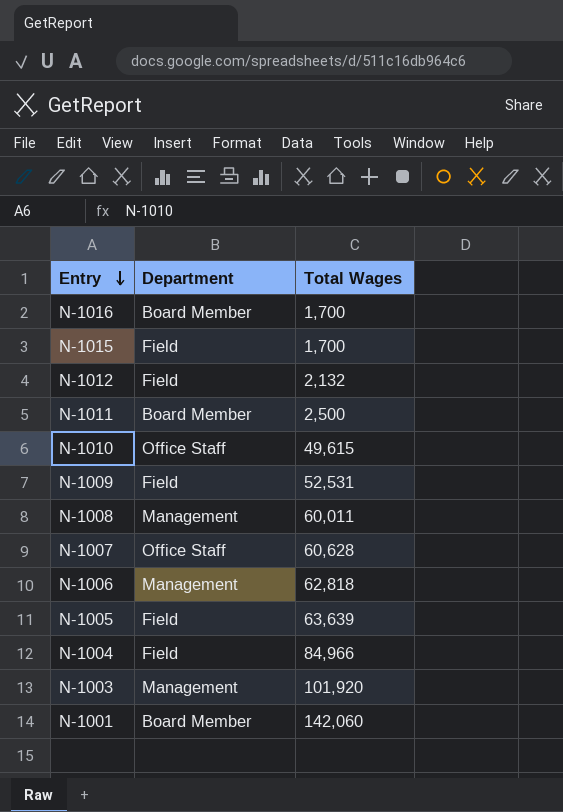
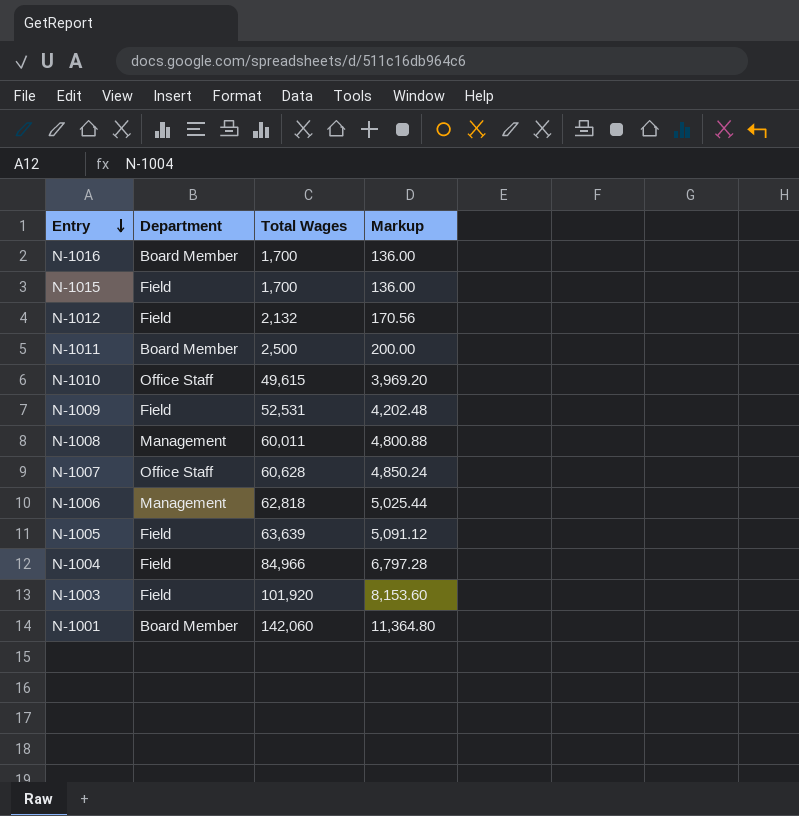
column Markup | formula: none -> [Total Wages] * 0.08
N-1003 | Department: Management -> Field

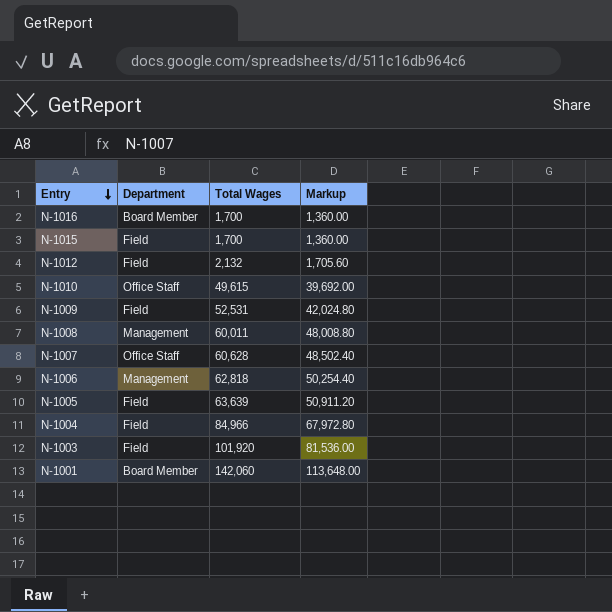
column Markup | formula: [Total Wages] * 0.08 -> [Total Wages] * 0.8
row N-1011: Board Member | 2,500 | 200.00 -> none

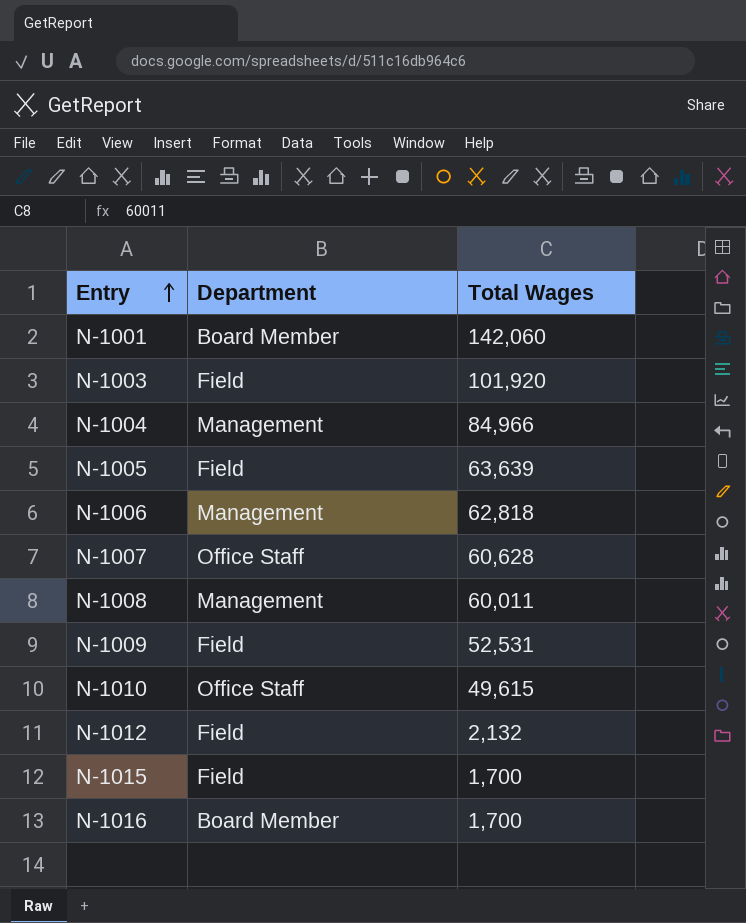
row order: Entry descending -> Entry ascending
column Markup | formula: [Total Wages] * 0.8 -> none
N-1004 | Department: Field -> Management

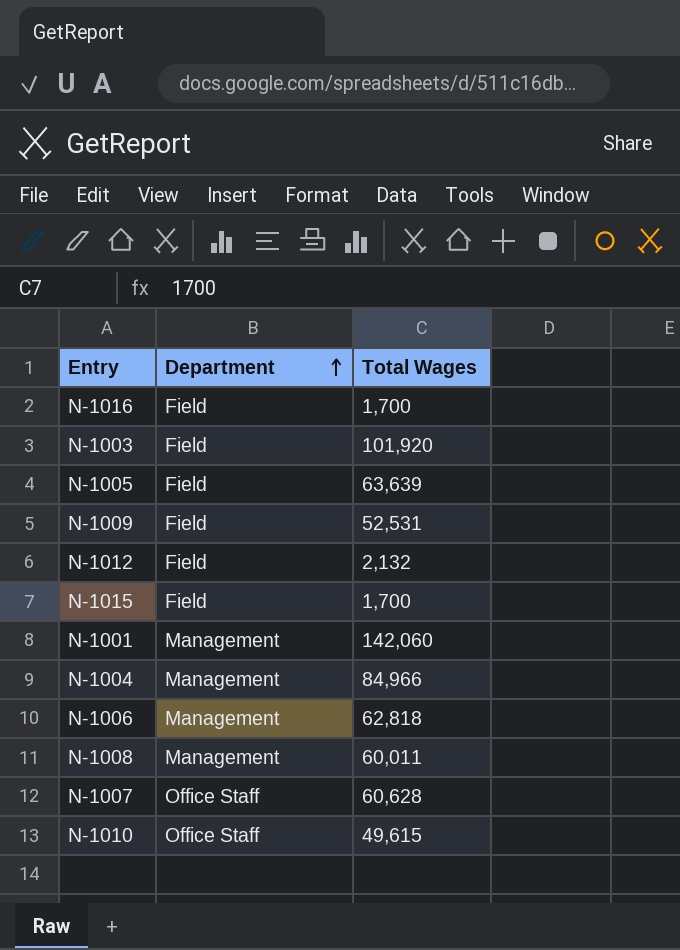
row order: Entry ascending -> Department ascending
N-1016 | Department: Board Member -> Field
N-1001 | Department: Board Member -> Management

